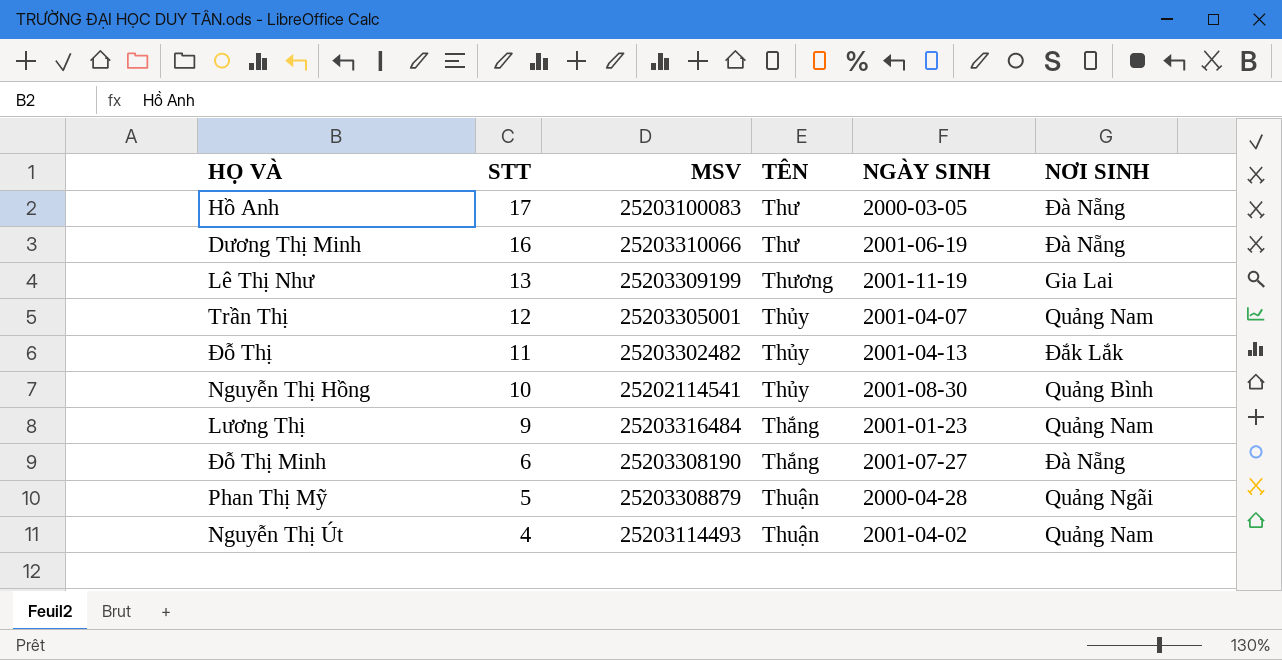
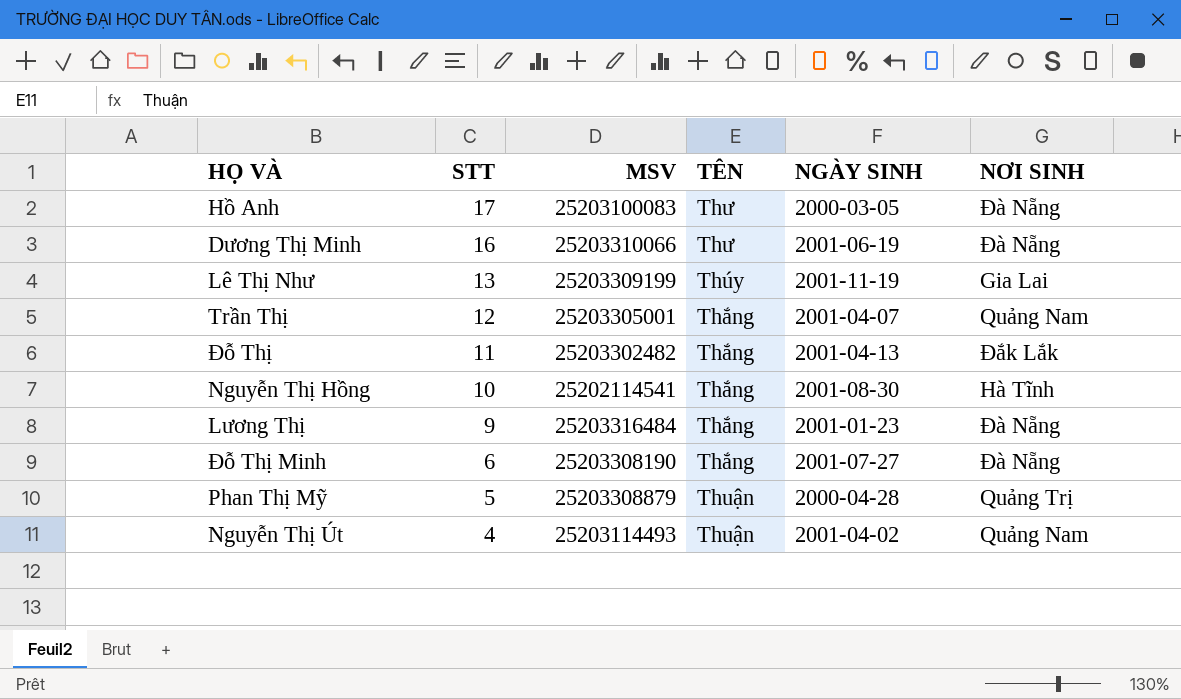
Lê Thị Như | TÊN: Thương -> Thúy
Trần Thị | TÊN: Thủy -> Thắng
Đỗ Thị | TÊN: Thủy -> Thắng
Nguyễn Thị Hồng | TÊN: Thủy -> Thắng
Nguyễn Thị Hồng | NƠI SINH: Quảng Bình -> Hà Tĩnh
Lương Thị | NƠI SINH: Quảng Nam -> Đà Nẵng
Phan Thị Mỹ | NƠI SINH: Quảng Ngãi -> Quảng Trị

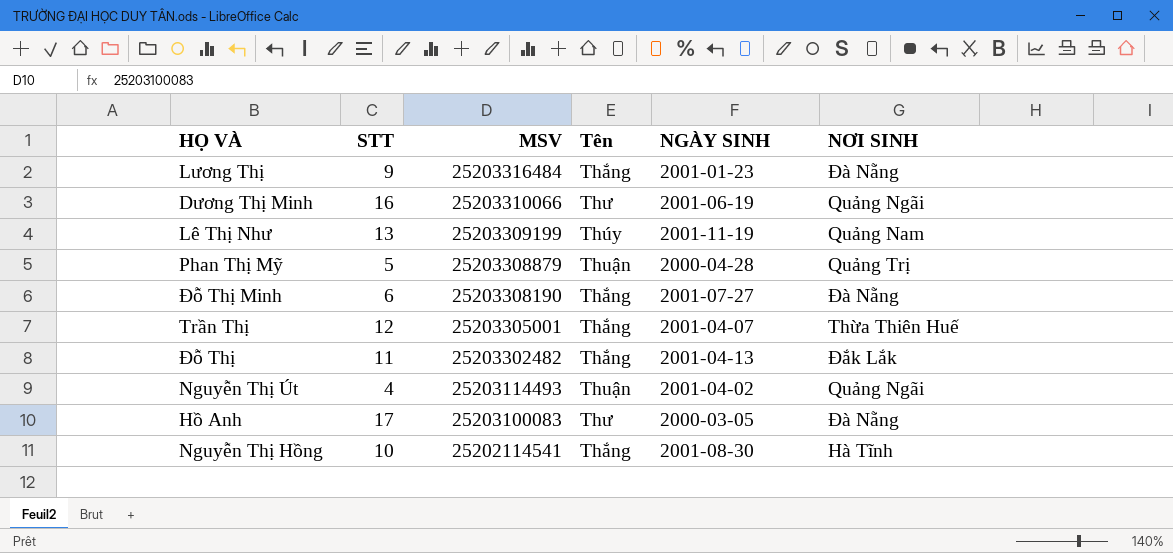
row order: STT descending -> MSV descending
column name: TÊN -> Tên
Dương Thị Minh | NƠI SINH: Đà Nẵng -> Quảng Ngãi
Lê Thị Như | NƠI SINH: Gia Lai -> Quảng Nam
Trần Thị | NƠI SINH: Quảng Nam -> Thừa Thiên Huế
Nguyễn Thị Út | NƠI SINH: Quảng Nam -> Quảng Ngãi

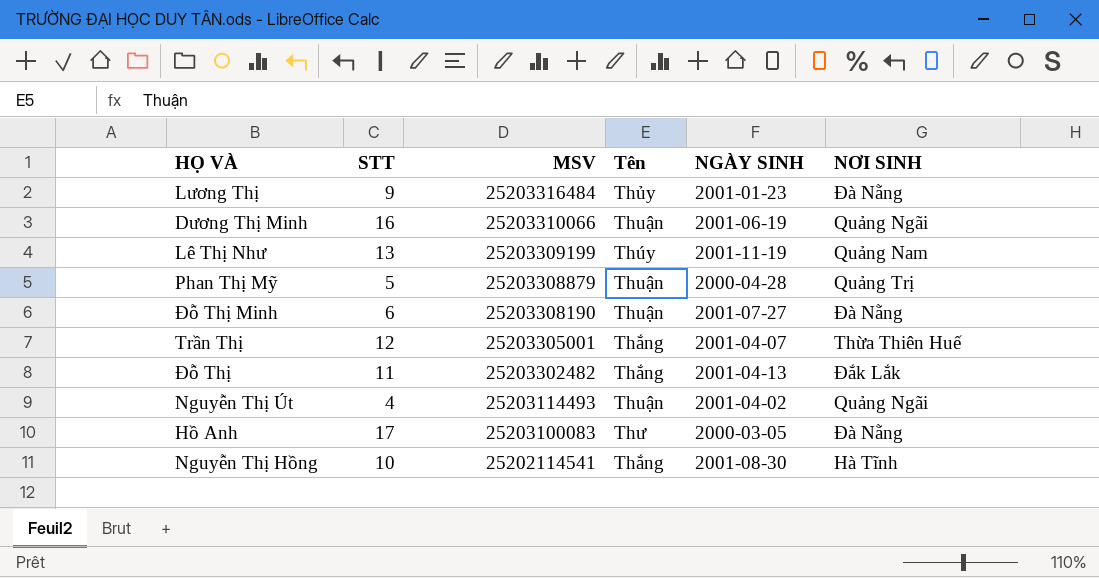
Lương Thị | Tên: Thắng -> Thủy
Dương Thị Minh | Tên: Thư -> Thuận
Đỗ Thị Minh | Tên: Thắng -> Thuận

